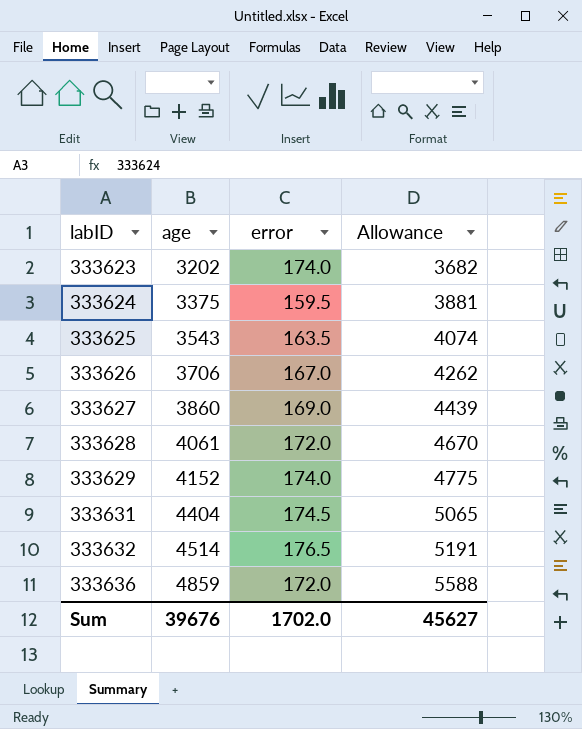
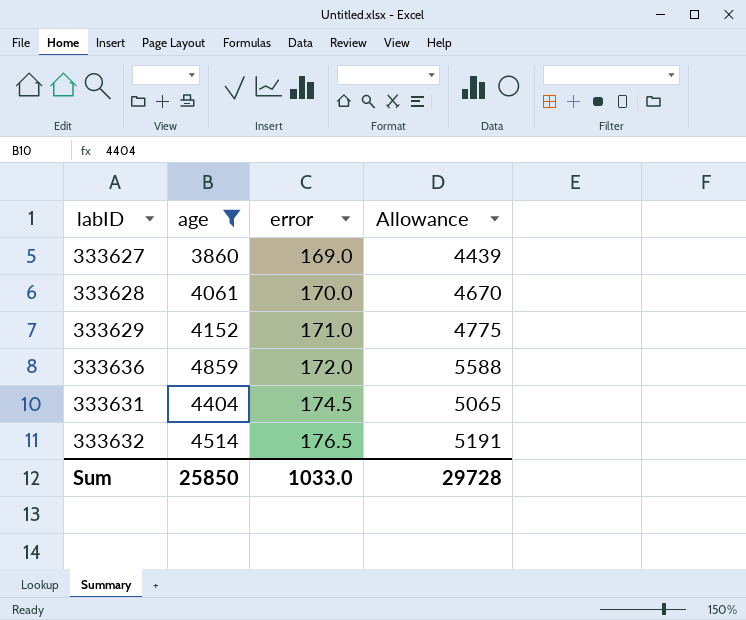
filter: none -> age >= 3860
row order: labID ascending -> error ascending
333628 | error: 172.0 -> 170.0
333629 | error: 174.0 -> 171.0
Sum | age: 39676 -> 25850
Sum | error: 1702.0 -> 1033.0
Sum | Allowance: 45627 -> 29728

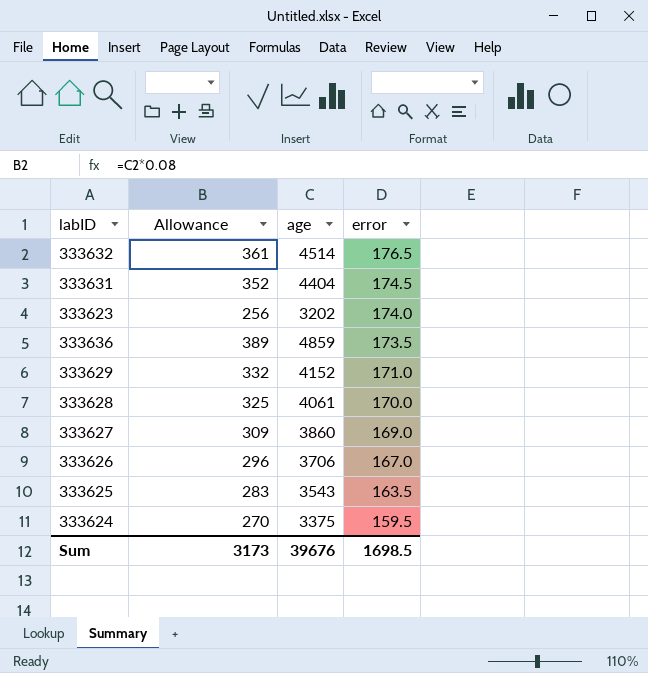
filter: age >= 3860 -> none
row order: error ascending -> error descending
column Allowance | formula: [age] * 1.15 -> [age] * 0.08
column Allowance | position: 4 -> 2
333636 | error: 172.0 -> 173.5
Sum | Allowance: 29728 -> 3173
Sum | age: 25850 -> 39676
Sum | error: 1033.0 -> 1698.5

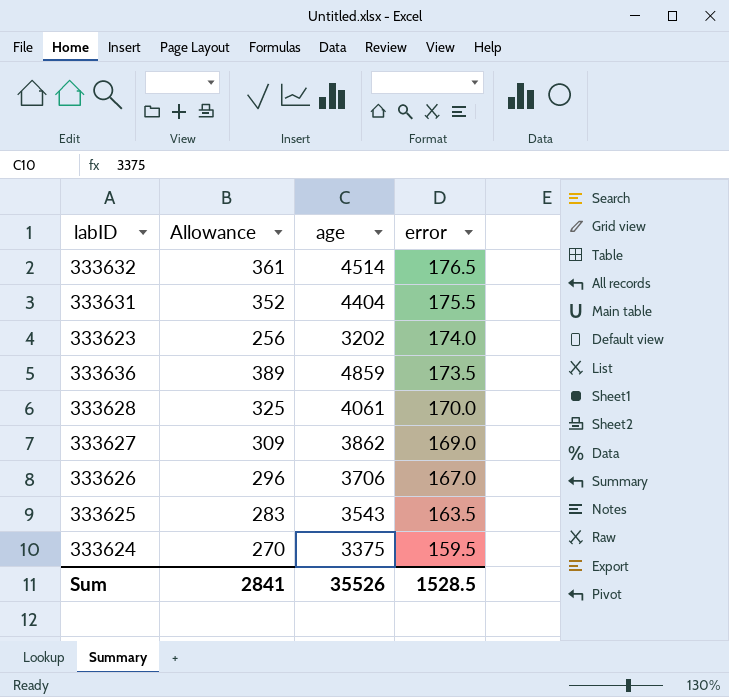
row 333629: 332 | 4152 | 171.0 -> none
333631 | error: 174.5 -> 175.5
333627 | age: 3860 -> 3862
Sum | Allowance: 3173 -> 2841
Sum | age: 39676 -> 35526
Sum | error: 1698.5 -> 1528.5

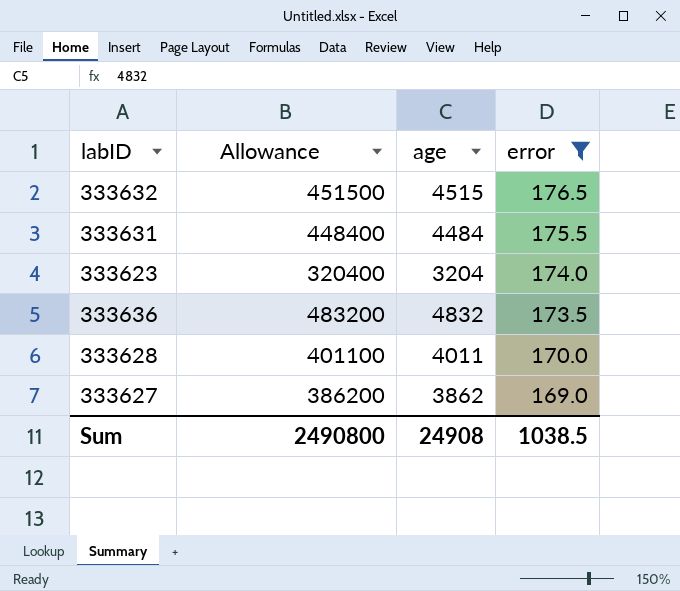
filter: none -> error >= 169.0
column Allowance | formula: [age] * 0.08 -> [age] * 100
333632 | age: 4514 -> 4515
333631 | age: 4404 -> 4484
333623 | age: 3202 -> 3204
333636 | age: 4859 -> 4832
333628 | age: 4061 -> 4011
Sum | Allowance: 2841 -> 2490800
Sum | age: 35526 -> 24908
Sum | error: 1528.5 -> 1038.5

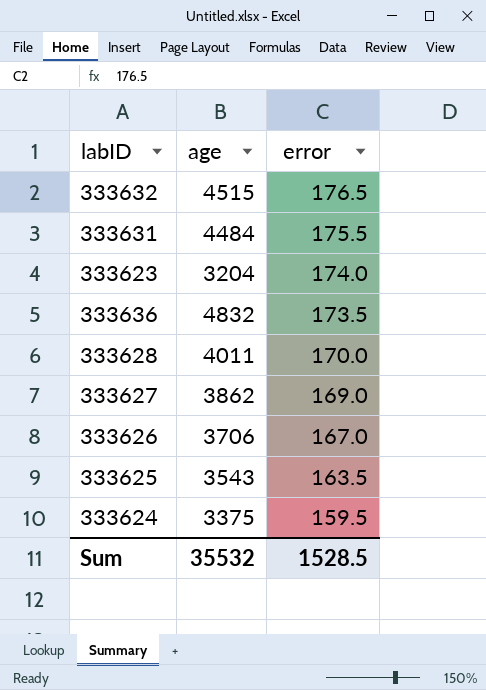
filter: error >= 169.0 -> none
column Allowance | formula: [age] * 100 -> none
Sum | age: 24908 -> 35532
Sum | error: 1038.5 -> 1528.5

